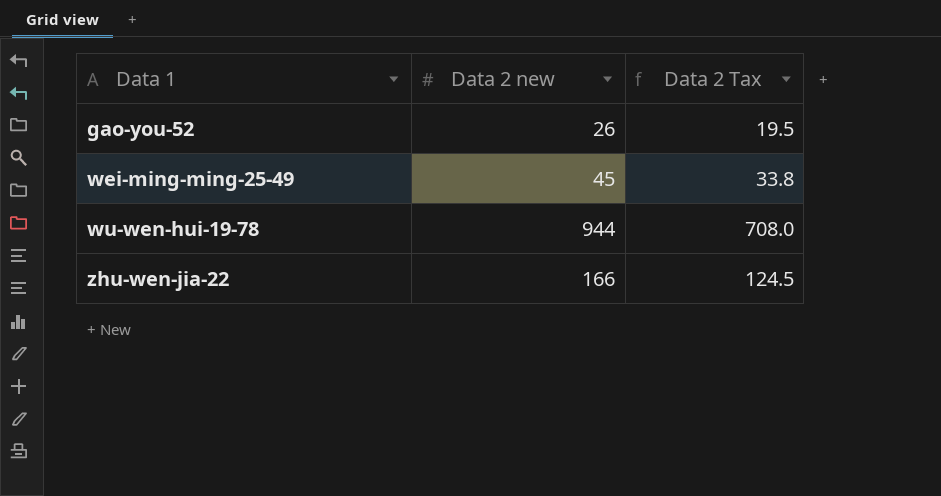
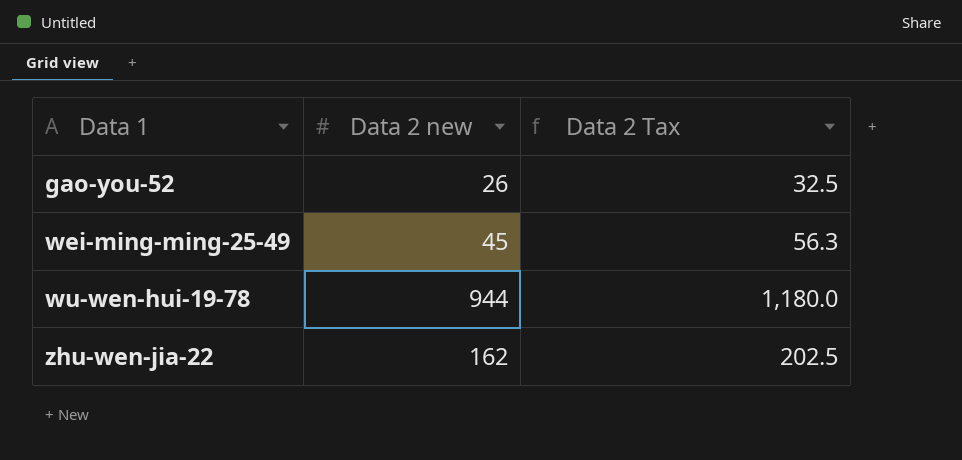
column Data 2 Tax | formula: [Data 2 new] * 0.75 -> [Data 2 new] * 1.25
zhu-wen-jia-22 | Data 2 new: 166 -> 162

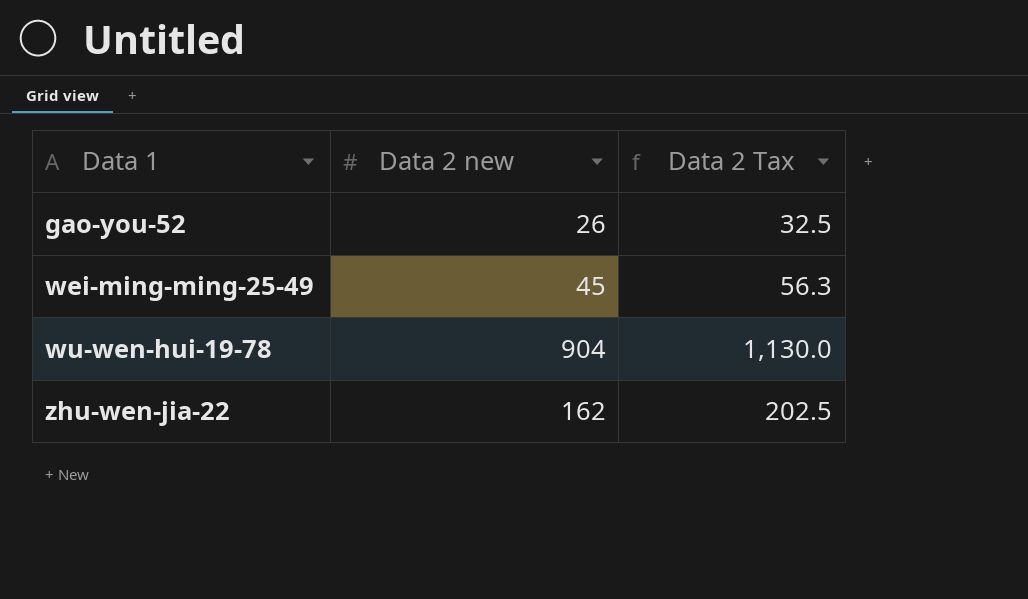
wu-wen-hui-19-78 | Data 2 new: 944 -> 904
wu-wen-hui-19-78 | Data 2 Tax: 1,180.0 -> 1,130.0

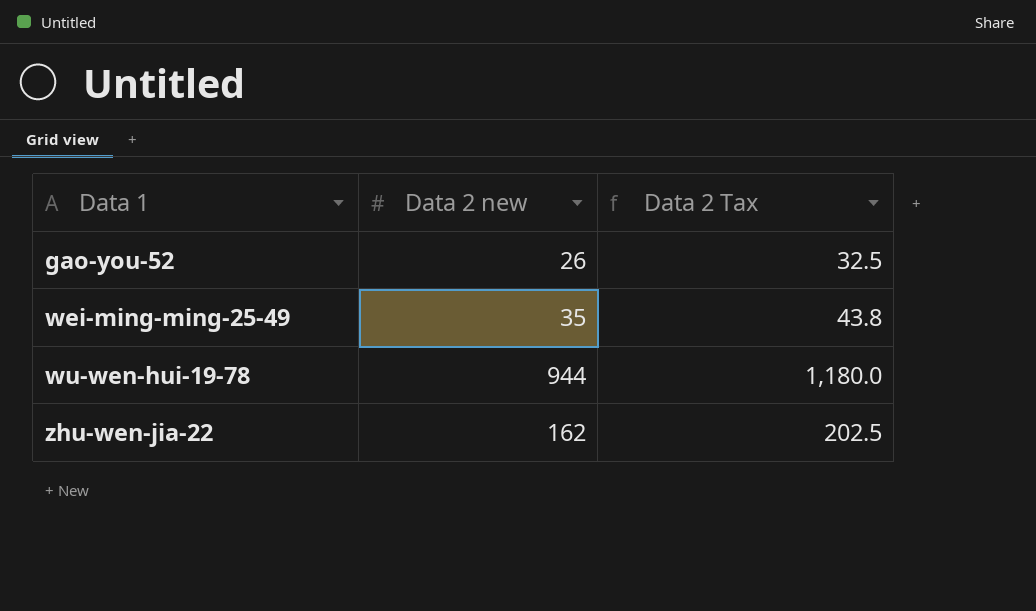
wei-ming-ming-25-49 | Data 2 new: 45 -> 35
wei-ming-ming-25-49 | Data 2 Tax: 56.3 -> 43.8
wu-wen-hui-19-78 | Data 2 new: 904 -> 944
wu-wen-hui-19-78 | Data 2 Tax: 1,130.0 -> 1,180.0

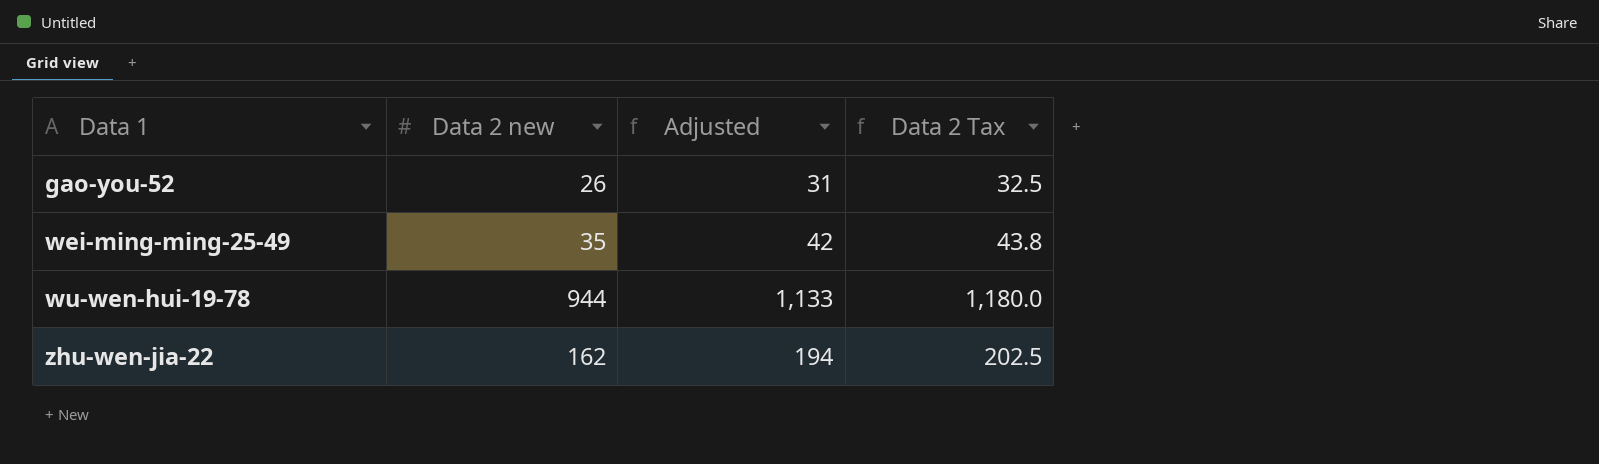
column Adjusted | formula: none -> [Data 2 new] * 1.2

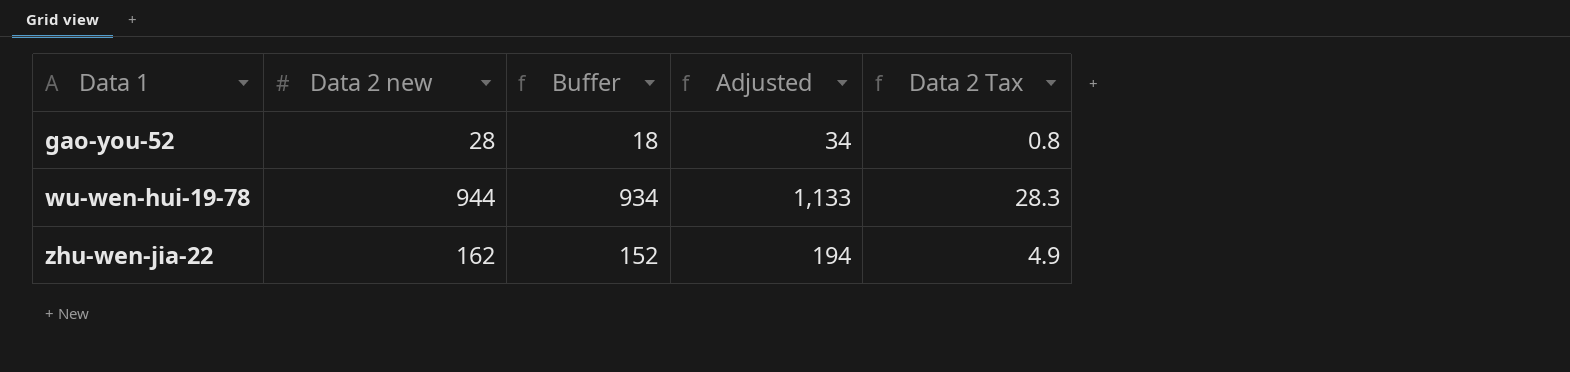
column Buffer | formula: none -> [Data 2 new] - 10
column Data 2 Tax | formula: [Data 2 new] * 1.25 -> [Data 2 new] * 0.03
row wei-ming-ming-25-49: 35 | 42 | 43.8 -> none
gao-you-52 | Data 2 new: 26 -> 28
gao-you-52 | Adjusted: 31 -> 34

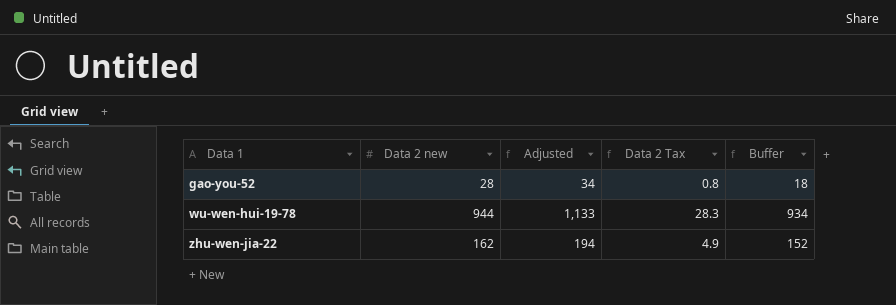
column Buffer | position: 3 -> 5

